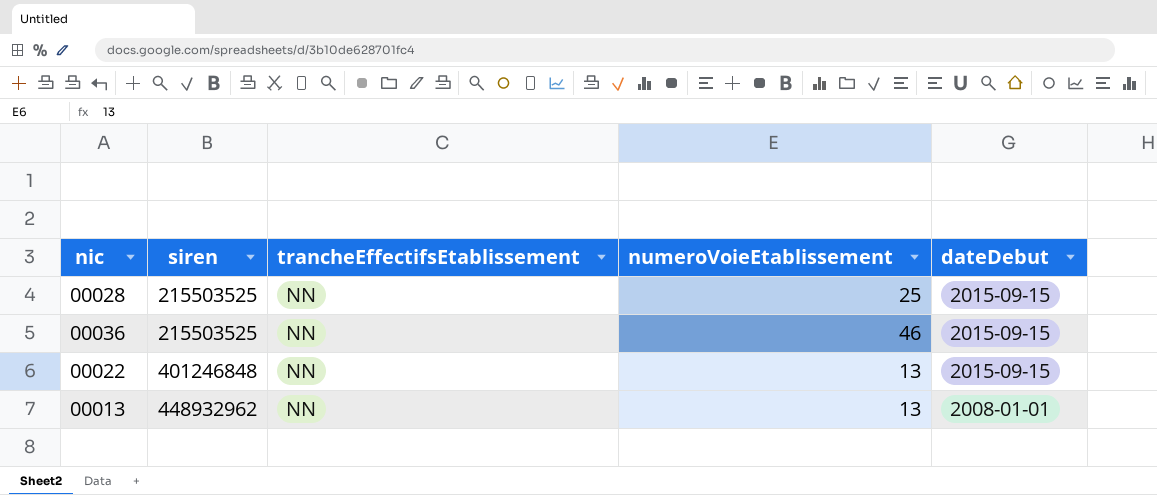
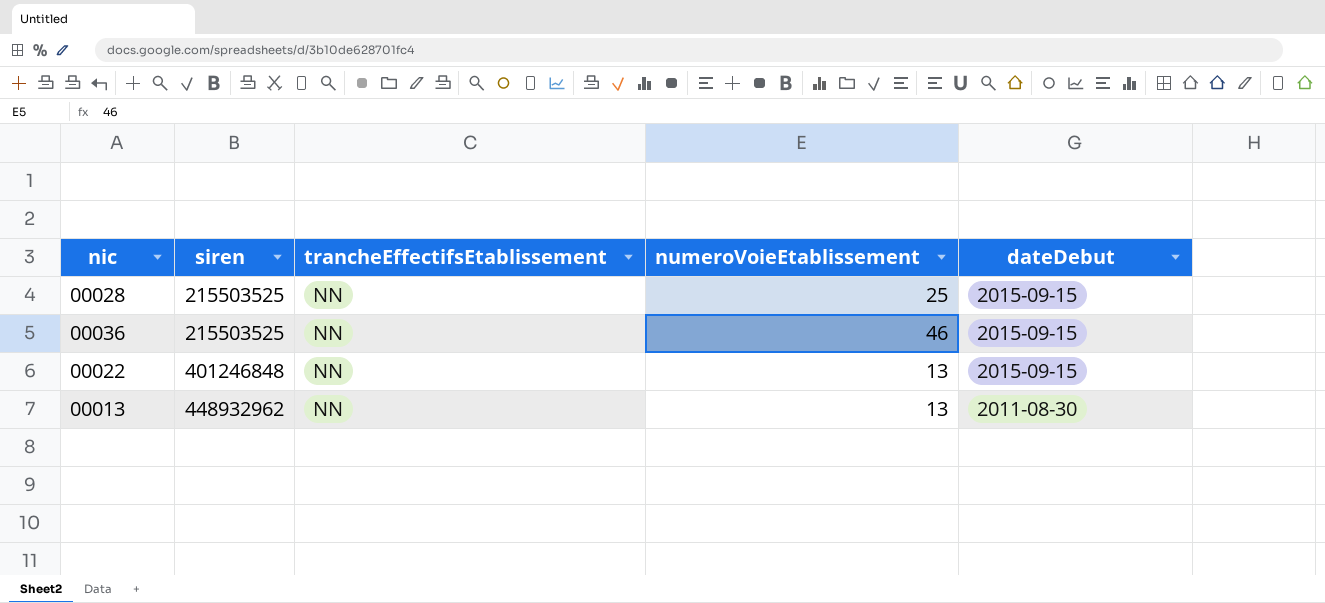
00013 | dateDebut: 2008-01-01 -> 2011-08-30

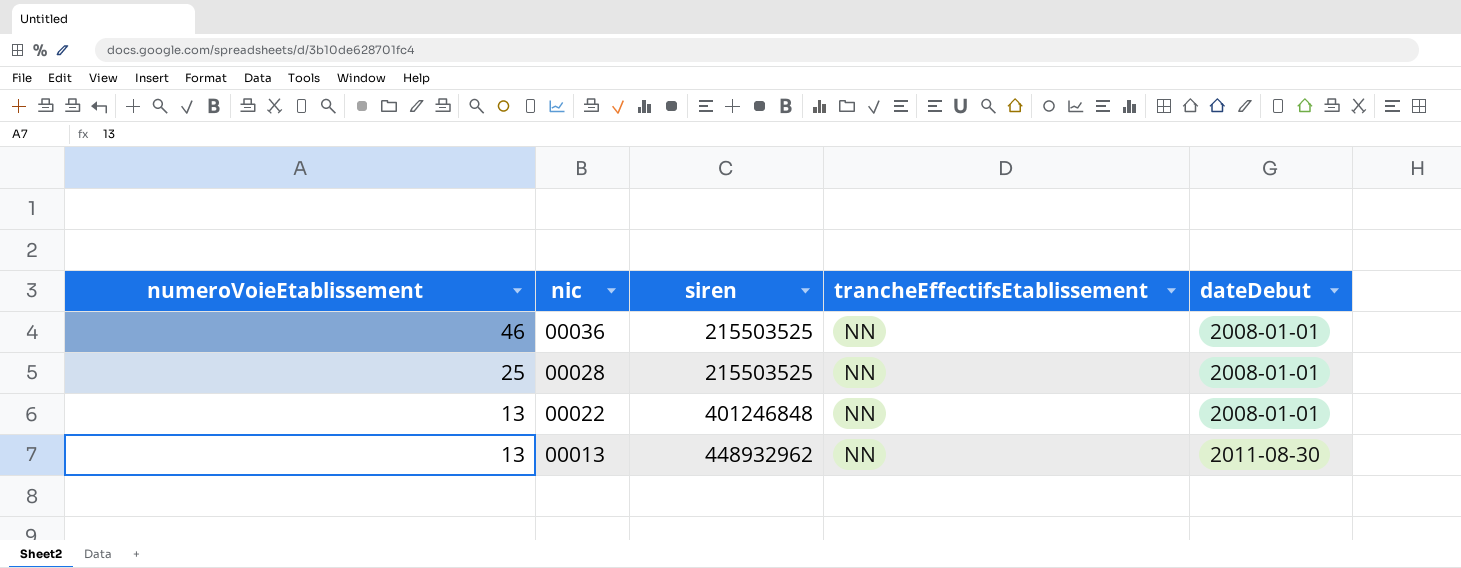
row order: siren ascending -> numeroVoieEtablissement descending
column numeroVoieEtablissement | position: 4 -> 1
00036 | dateDebut: 2015-09-15 -> 2008-01-01
00028 | dateDebut: 2015-09-15 -> 2008-01-01
00022 | dateDebut: 2015-09-15 -> 2008-01-01

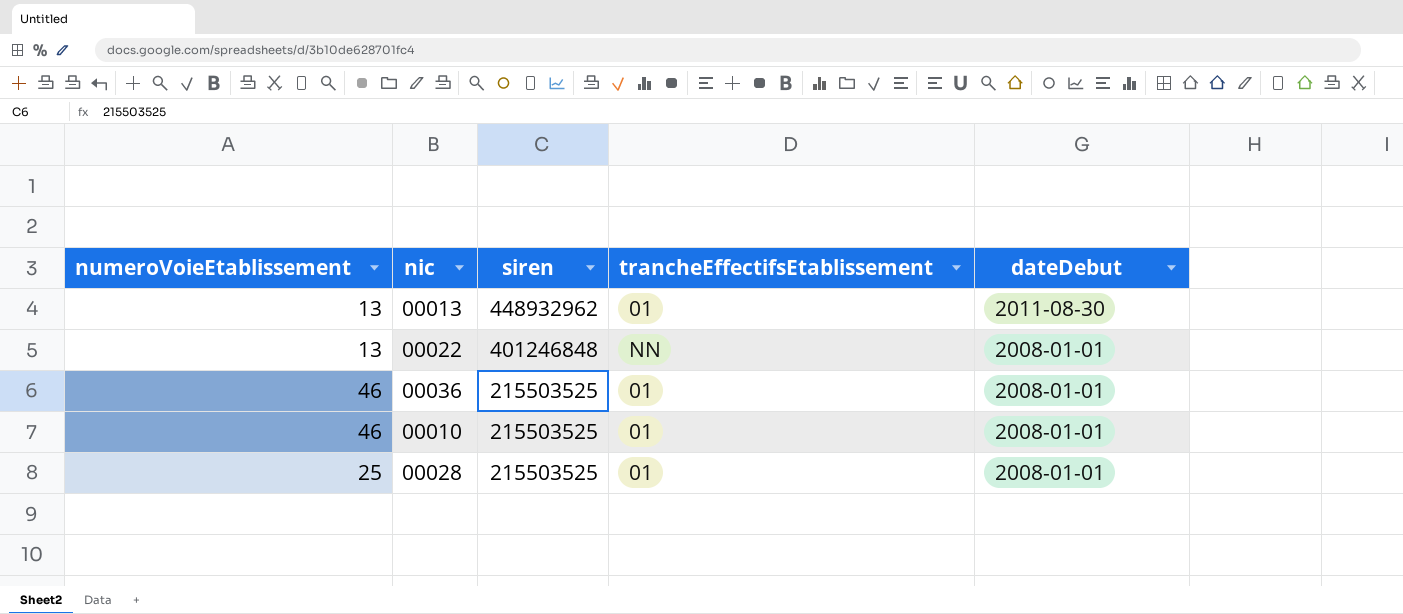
row order: numeroVoieEtablissement descending -> siren descending
00013 | trancheEffectifsEtablissement: NN -> 01
00036 | trancheEffectifsEtablissement: NN -> 01
row 00010: none -> 46 | 215503525 | 01 | 2008-01-01
00028 | trancheEffectifsEtablissement: NN -> 01

